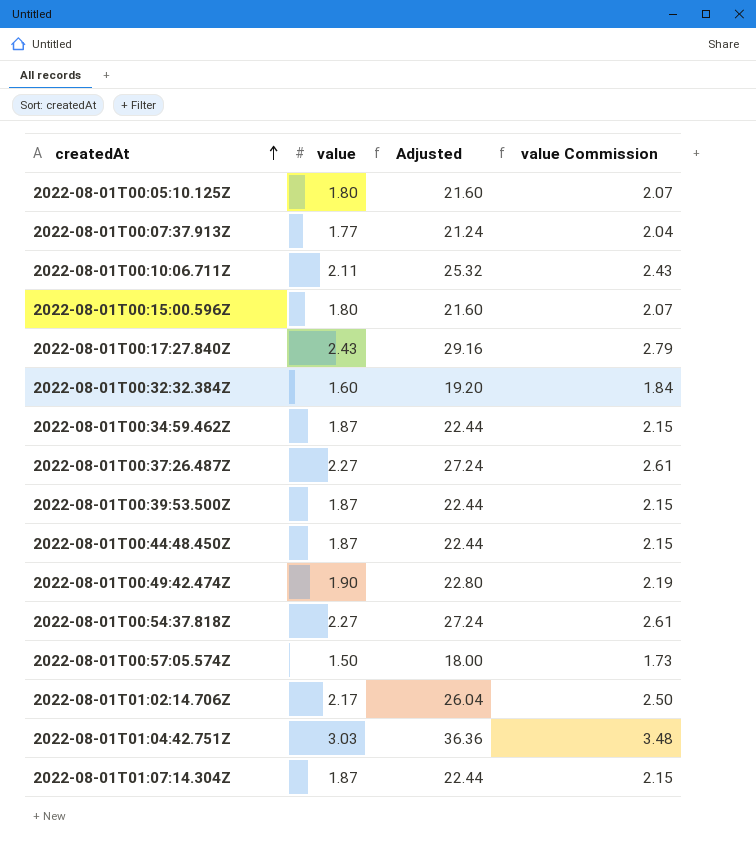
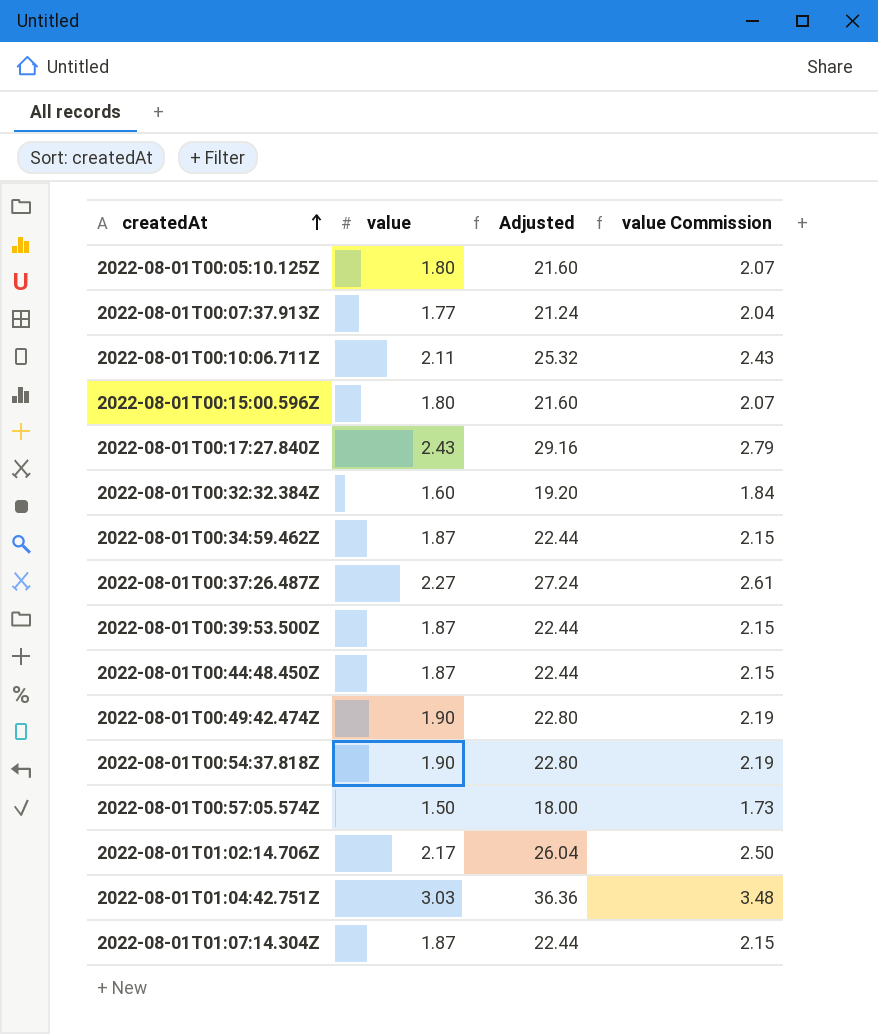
2022-08-01T00:54:37.818Z | value: 2.27 -> 1.90
2022-08-01T00:54:37.818Z | Adjusted: 27.24 -> 22.80
2022-08-01T00:54:37.818Z | value Commission: 2.61 -> 2.19

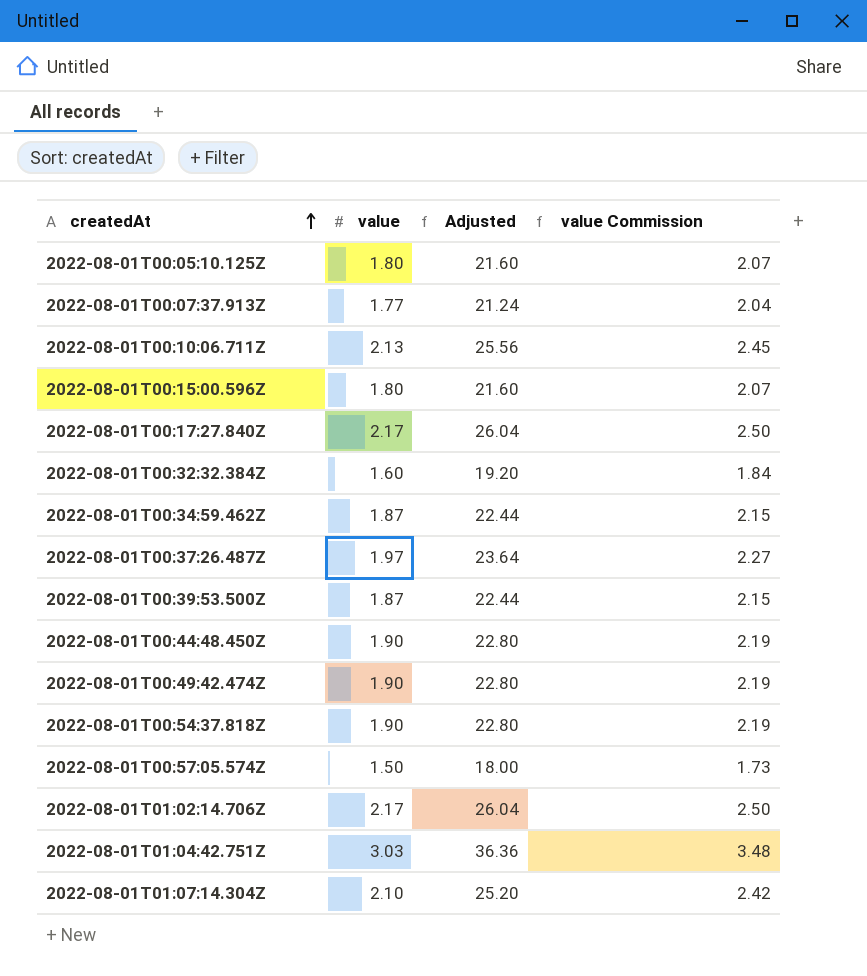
2022-08-01T00:10:06.711Z | value: 2.11 -> 2.13
2022-08-01T00:10:06.711Z | Adjusted: 25.32 -> 25.56
2022-08-01T00:10:06.711Z | value Commission: 2.43 -> 2.45
2022-08-01T00:17:27.840Z | value: 2.43 -> 2.17
2022-08-01T00:17:27.840Z | Adjusted: 29.16 -> 26.04
2022-08-01T00:17:27.840Z | value Commission: 2.79 -> 2.50
2022-08-01T00:37:26.487Z | value: 2.27 -> 1.97
2022-08-01T00:37:26.487Z | Adjusted: 27.24 -> 23.64
2022-08-01T00:37:26.487Z | value Commission: 2.61 -> 2.27
2022-08-01T00:44:48.450Z | value: 1.87 -> 1.90
2022-08-01T00:44:48.450Z | Adjusted: 22.44 -> 22.80
2022-08-01T00:44:48.450Z | value Commission: 2.15 -> 2.19
2022-08-01T01:07:14.304Z | value: 1.87 -> 2.10
2022-08-01T01:07:14.304Z | Adjusted: 22.44 -> 25.20
2022-08-01T01:07:14.304Z | value Commission: 2.15 -> 2.42

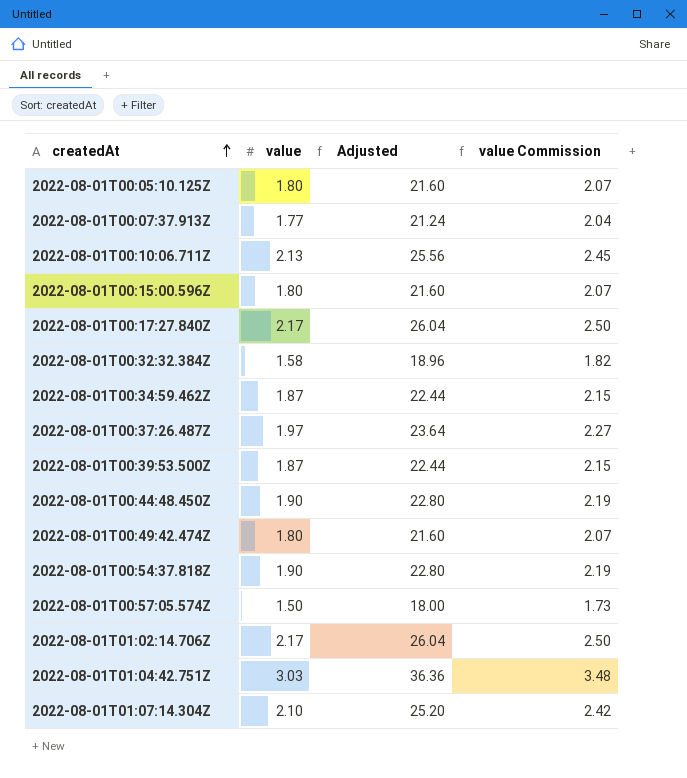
2022-08-01T00:32:32.384Z | value: 1.60 -> 1.58
2022-08-01T00:32:32.384Z | Adjusted: 19.20 -> 18.96
2022-08-01T00:32:32.384Z | value Commission: 1.84 -> 1.82
2022-08-01T00:49:42.474Z | value: 1.90 -> 1.80
2022-08-01T00:49:42.474Z | Adjusted: 22.80 -> 21.60
2022-08-01T00:49:42.474Z | value Commission: 2.19 -> 2.07

